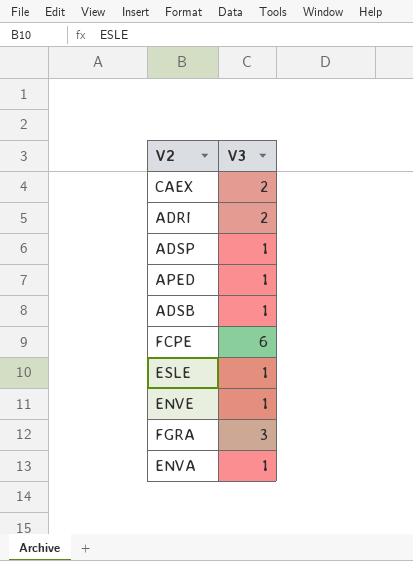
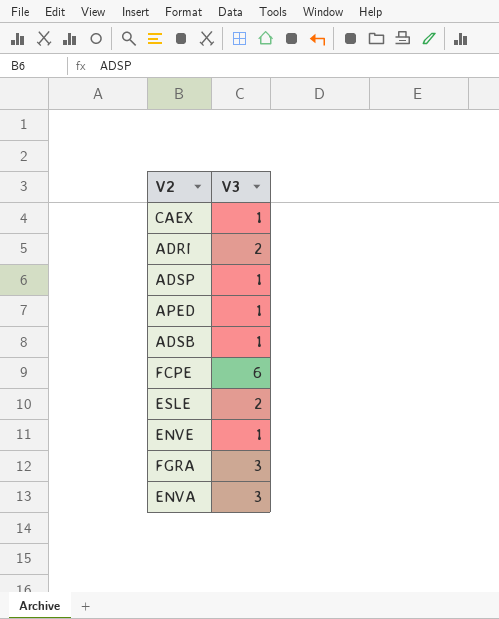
CAEX | V3: 2 -> 1
ESLE | V3: 1 -> 2
ENVA | V3: 1 -> 3

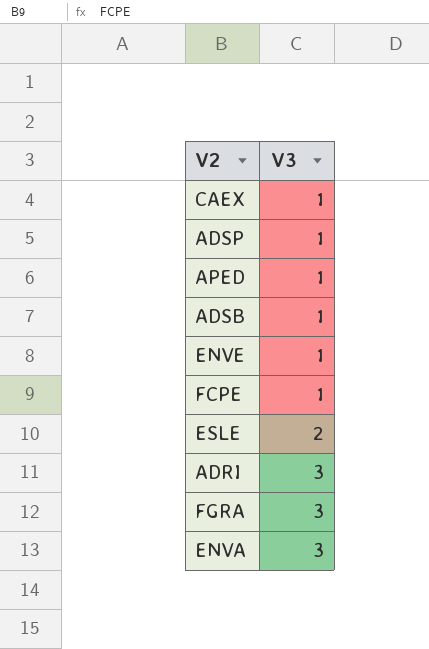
row order: none -> V3 ascending
FCPE | V3: 6 -> 1
ADRI | V3: 2 -> 3

